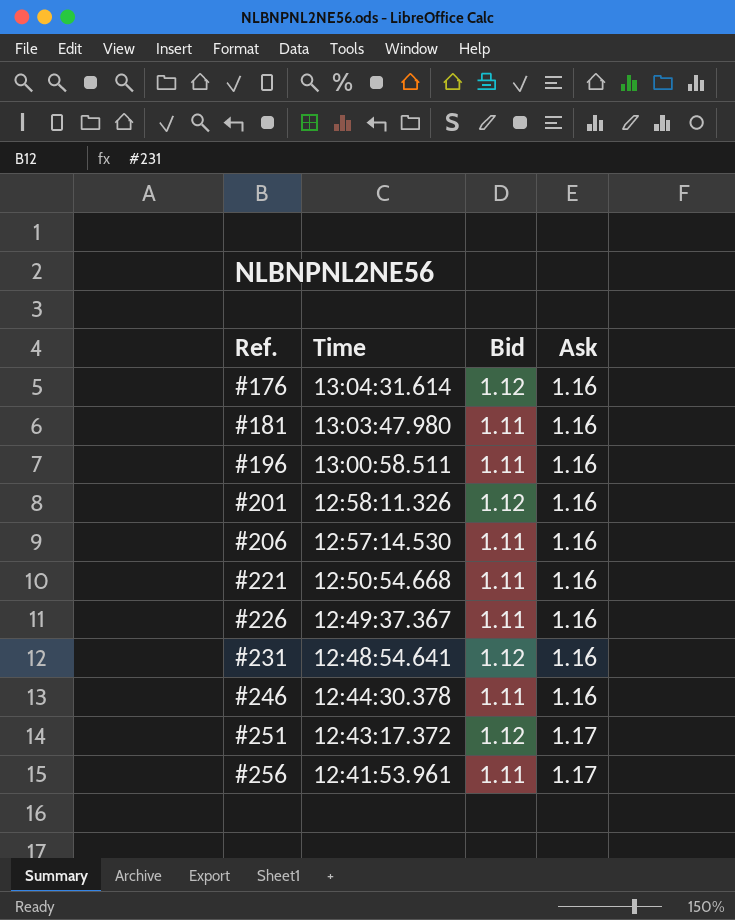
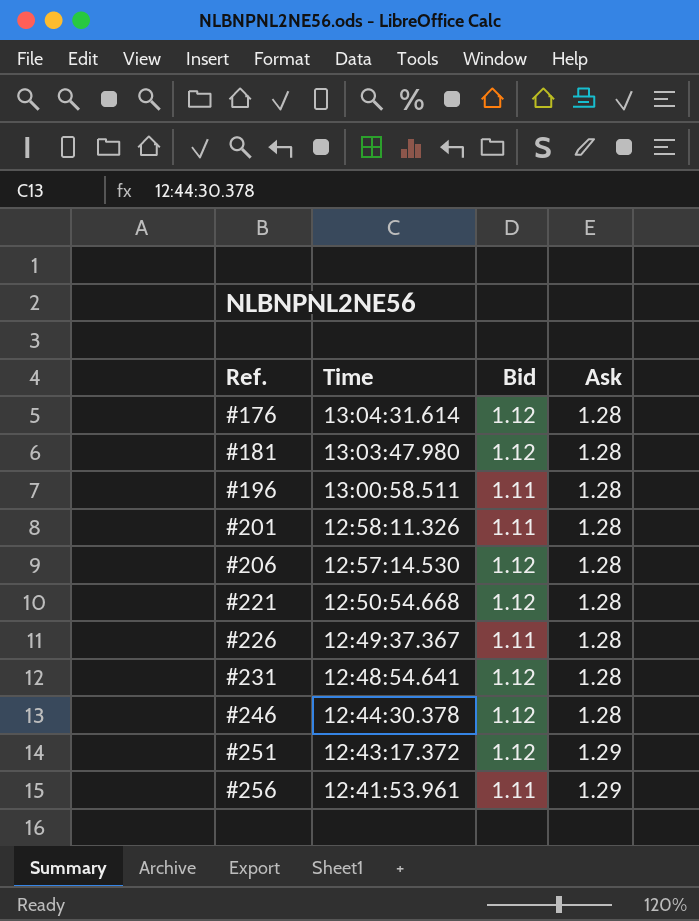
#176 | Ask: 1.16 -> 1.28
#181 | Bid: 1.11 -> 1.12
#181 | Ask: 1.16 -> 1.28
#196 | Ask: 1.16 -> 1.28
#201 | Bid: 1.12 -> 1.11
#201 | Ask: 1.16 -> 1.28
#206 | Bid: 1.11 -> 1.12
#206 | Ask: 1.16 -> 1.28
#221 | Bid: 1.11 -> 1.12
#221 | Ask: 1.16 -> 1.28
#226 | Ask: 1.16 -> 1.28
#231 | Ask: 1.16 -> 1.28
#246 | Bid: 1.11 -> 1.12
#246 | Ask: 1.16 -> 1.28
#251 | Ask: 1.17 -> 1.29
#256 | Ask: 1.17 -> 1.29

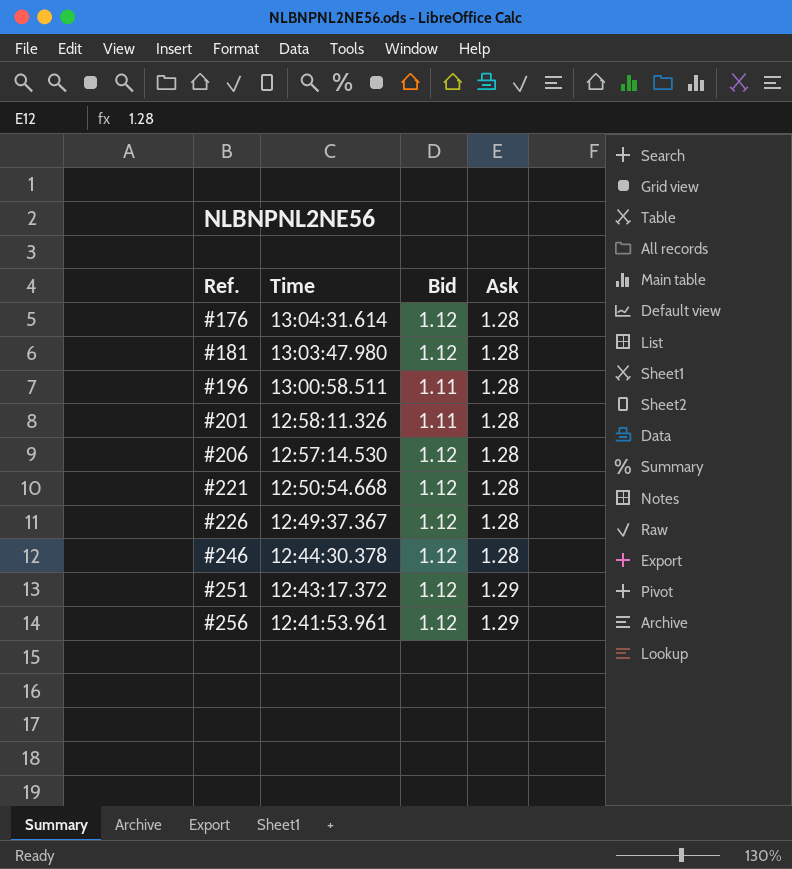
row #231: 12:48:54.641 | 1.12 | 1.28 -> none
#226 | Bid: 1.11 -> 1.12
#256 | Bid: 1.11 -> 1.12

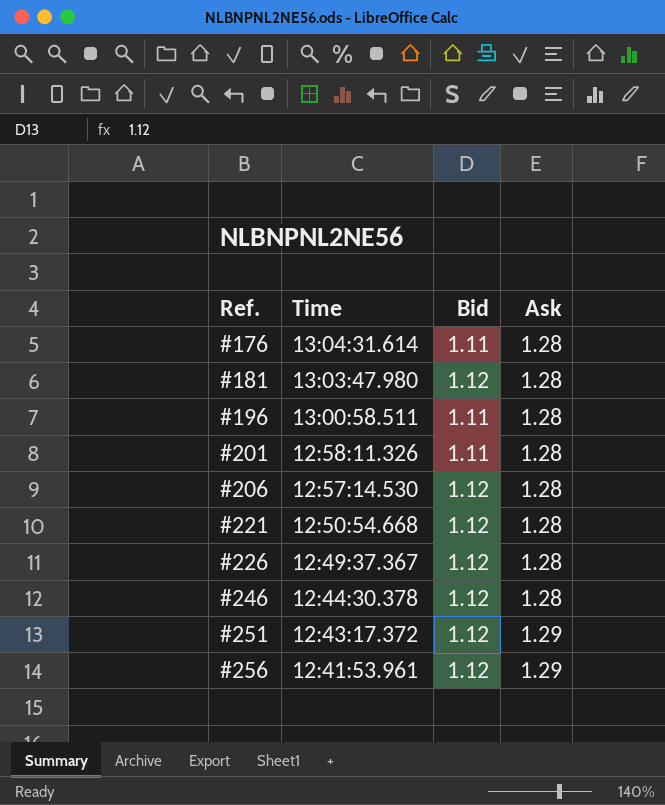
#176 | Bid: 1.12 -> 1.11

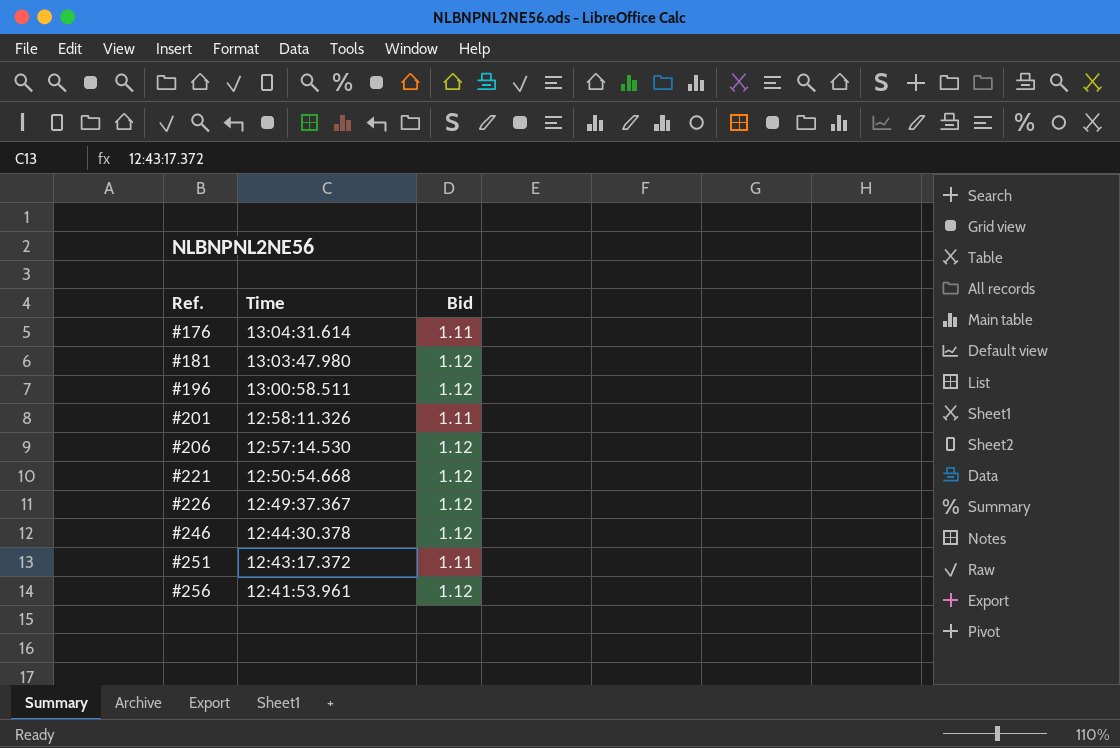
column Ask | position: 4 -> none
#196 | Bid: 1.11 -> 1.12
#251 | Bid: 1.12 -> 1.11

